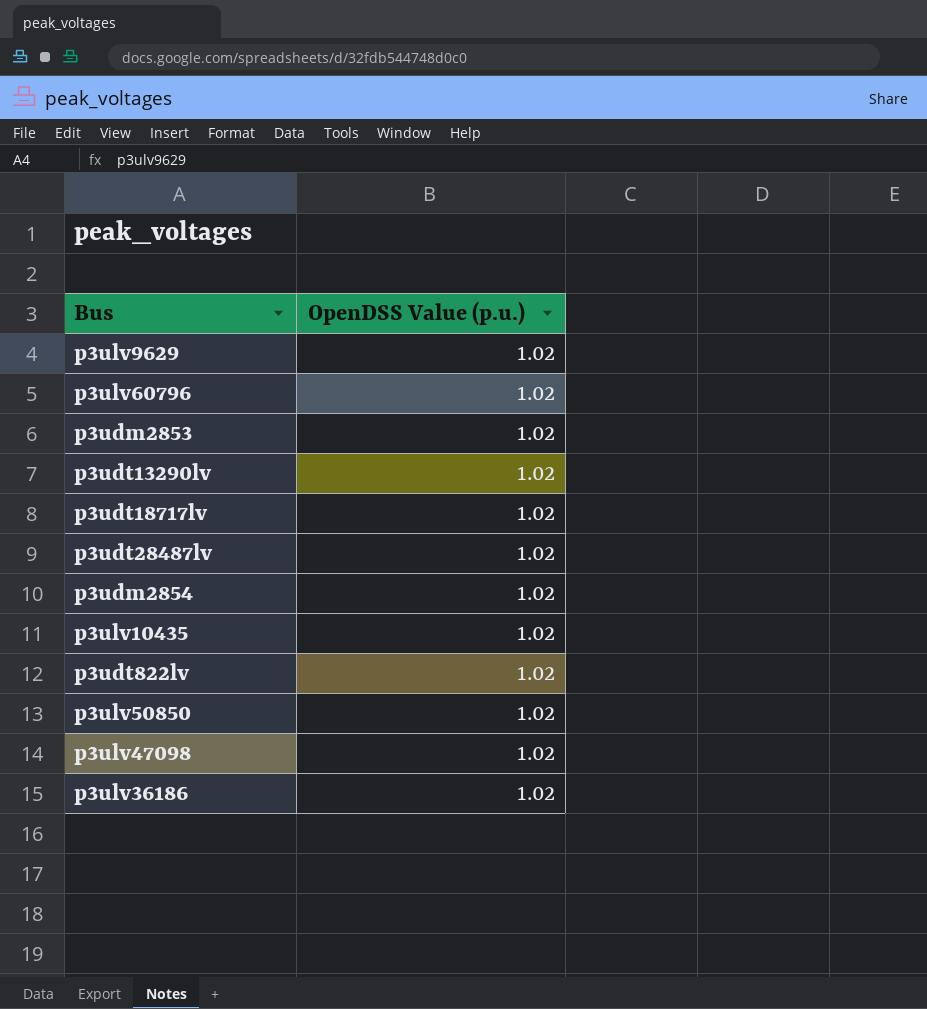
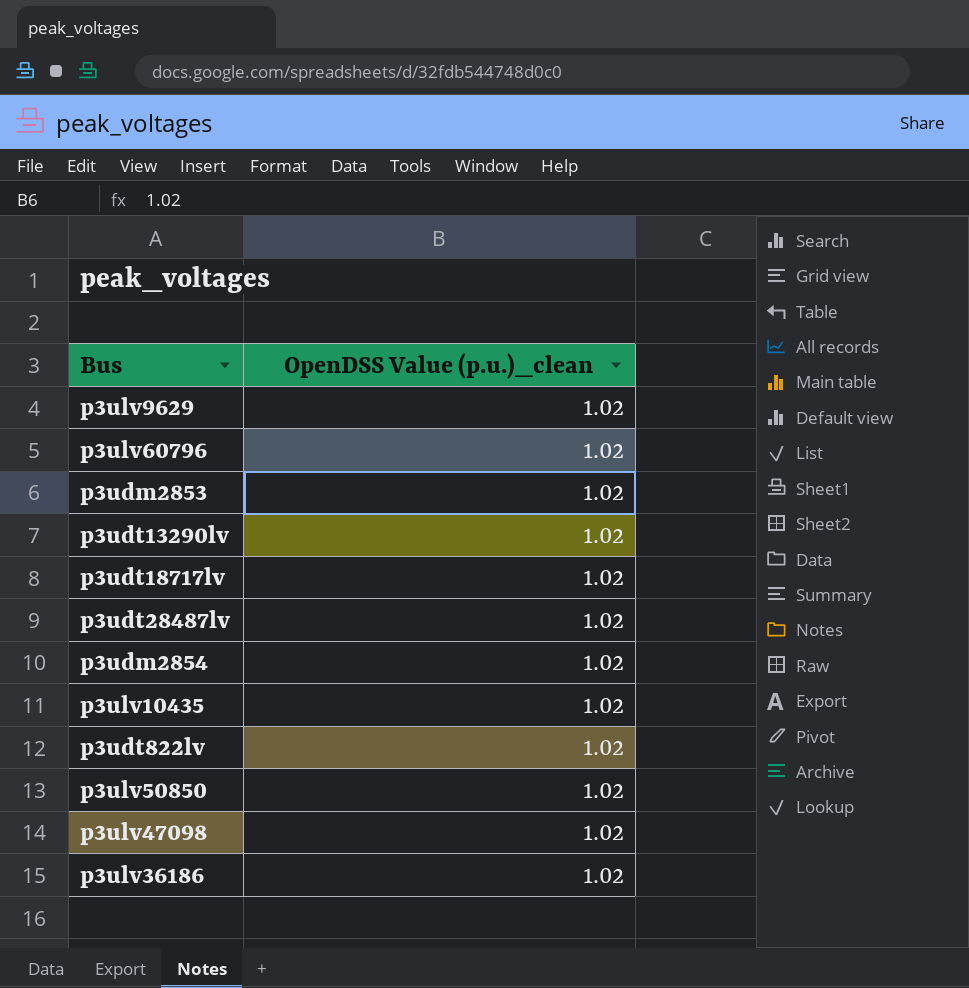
column name: OpenDSS Value (p.u.) -> OpenDSS Value (p.u.)_clean

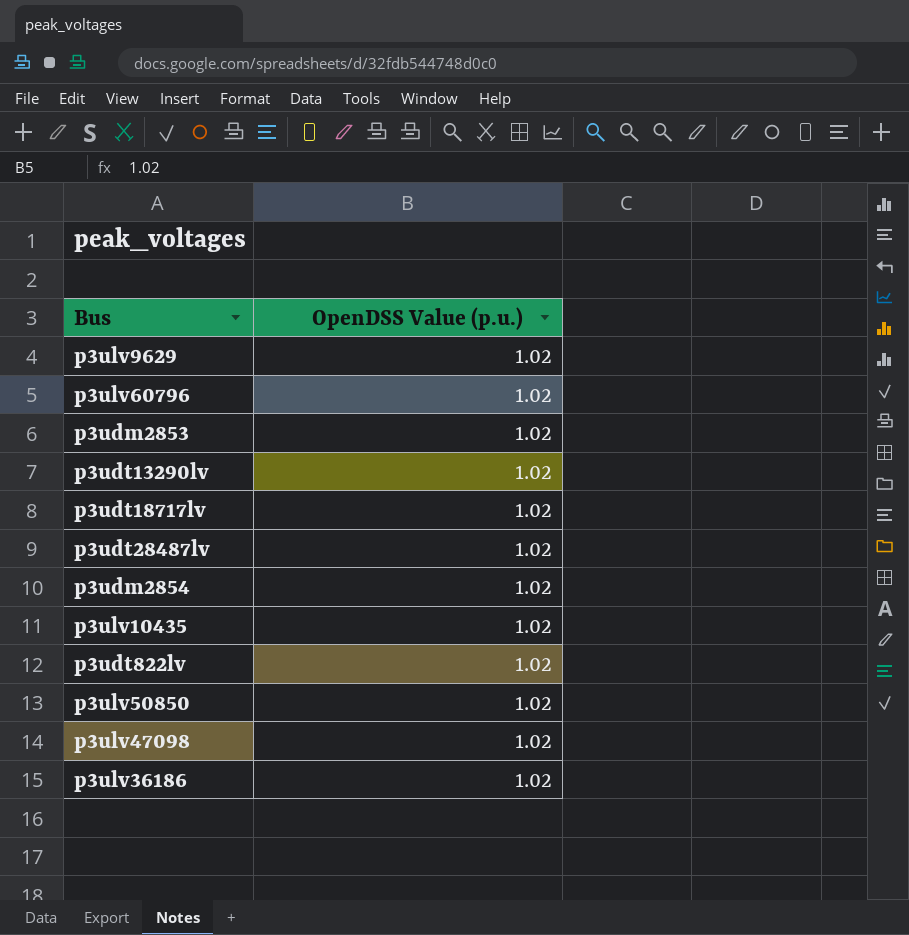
column name: OpenDSS Value (p.u.)_clean -> OpenDSS Value (p.u.)

